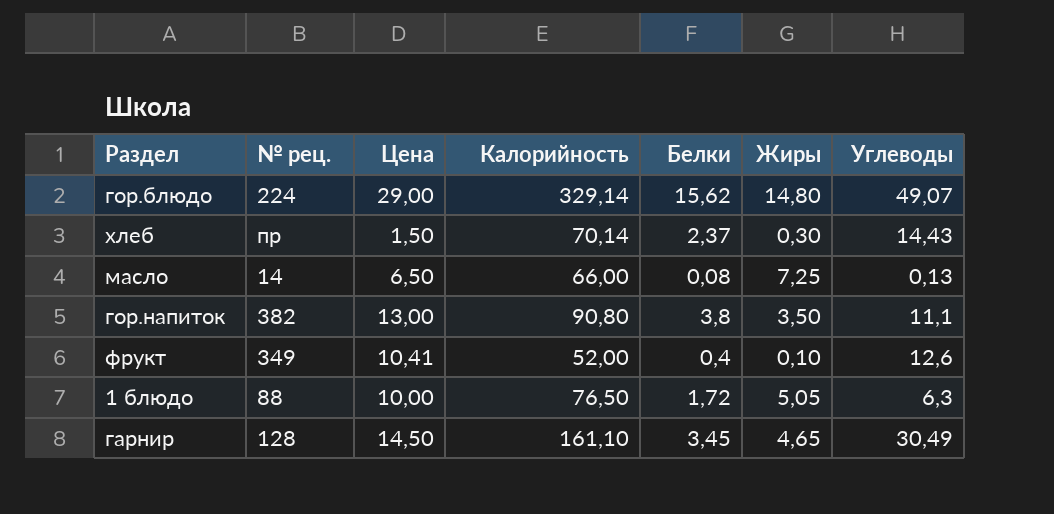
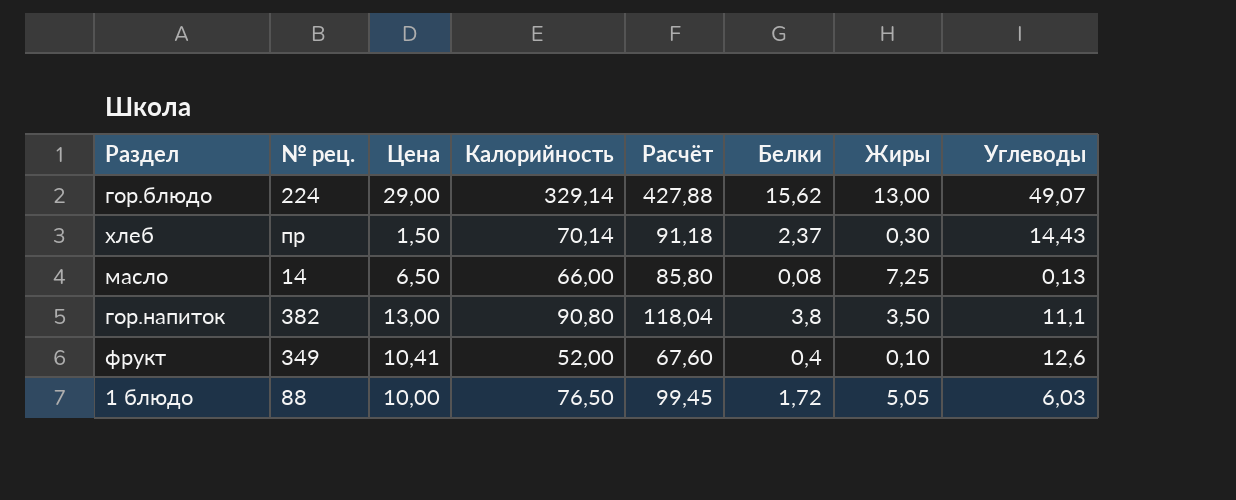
column Расчёт | formula: none -> [Калорийность] * 1,3
row гарнир: 128 | 14,50 | 161,10 | 3,45 | 4,65 | 30,49 -> none
гор.блюдо | Жиры: 14,80 -> 13,00
1 блюдо | Углеводы: 6,3 -> 6,03

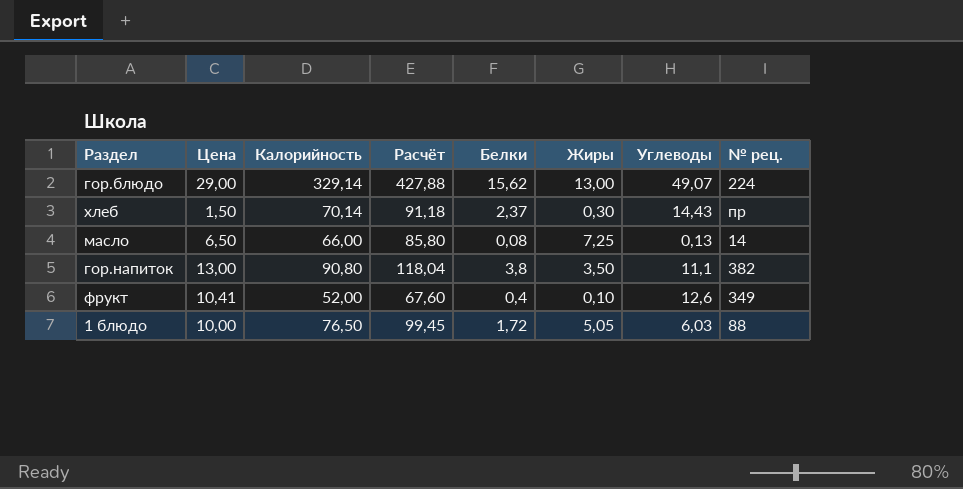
column № рец. | position: 2 -> 8

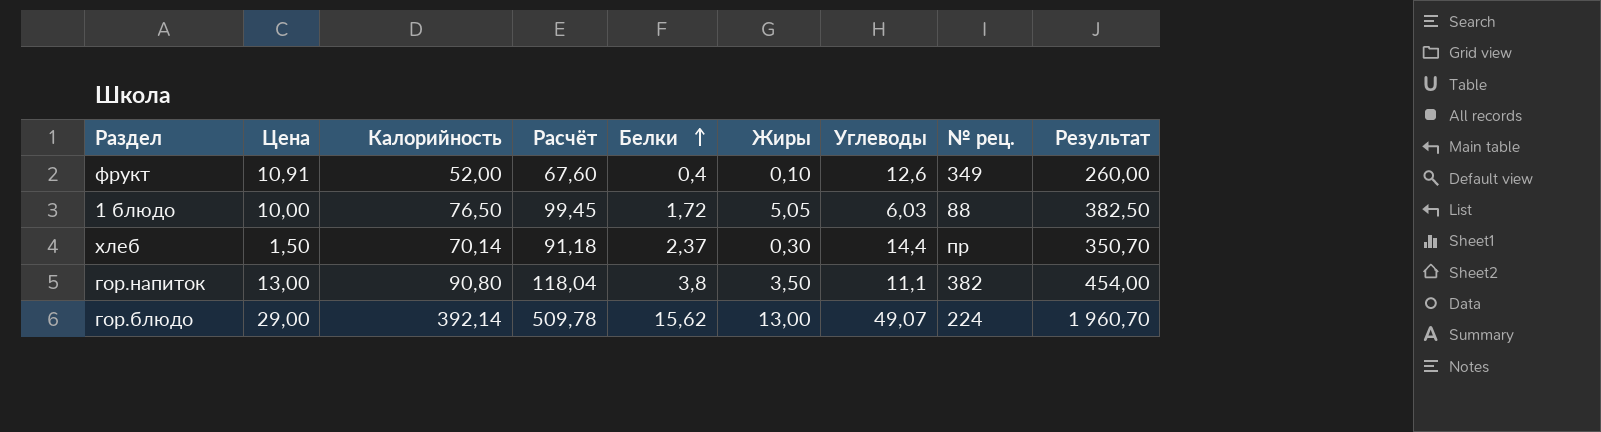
row order: none -> Белки ascending
column Результат | formula: none -> [Калорийность] * 5
row масло: 6,50 | 66,00 | 85,80 | 0,08 | 7,25 | 0,13 | 14 -> none
фрукт | Цена: 10,41 -> 10,91
хлеб | Углеводы: 14,43 -> 14,4
гор.блюдо | Калорийность: 329,14 -> 392,14
гор.блюдо | Расчёт: 427,88 -> 509,78

